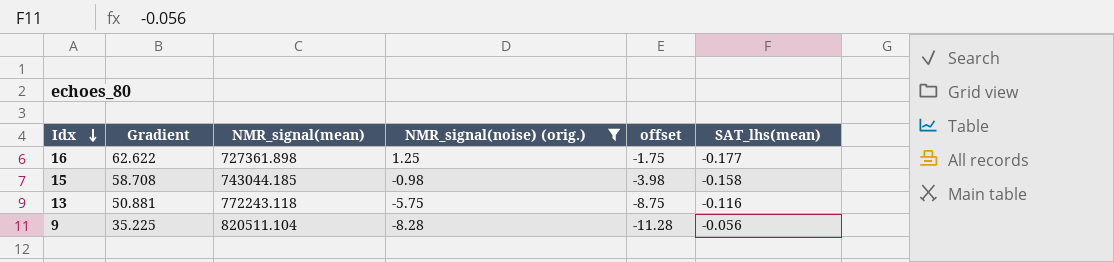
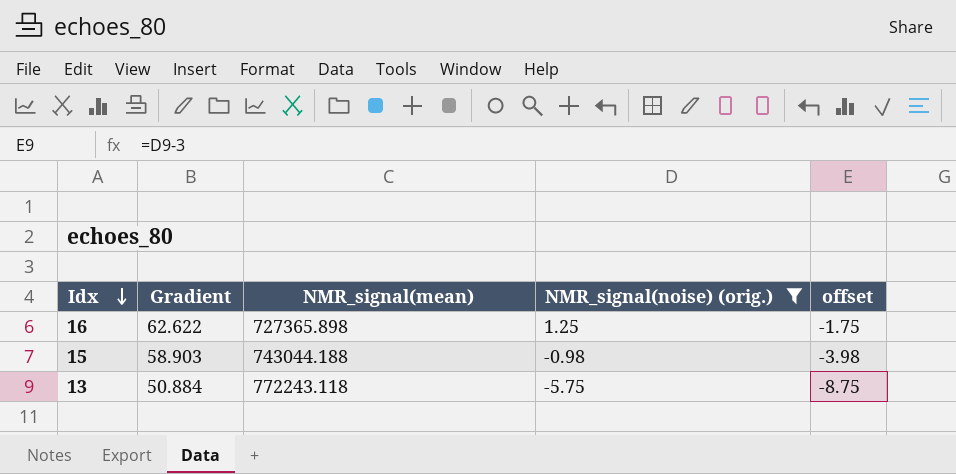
column SAT_lhs(mean) | position: 6 -> none
row 9: 35.225 | 820511.104 | -8.28 | -11.28 | -0.056 -> none
16 | NMR_signal(mean): 727361.898 -> 727365.898
15 | Gradient: 58.708 -> 58.903
15 | NMR_signal(mean): 743044.185 -> 743044.188
13 | Gradient: 50.881 -> 50.884

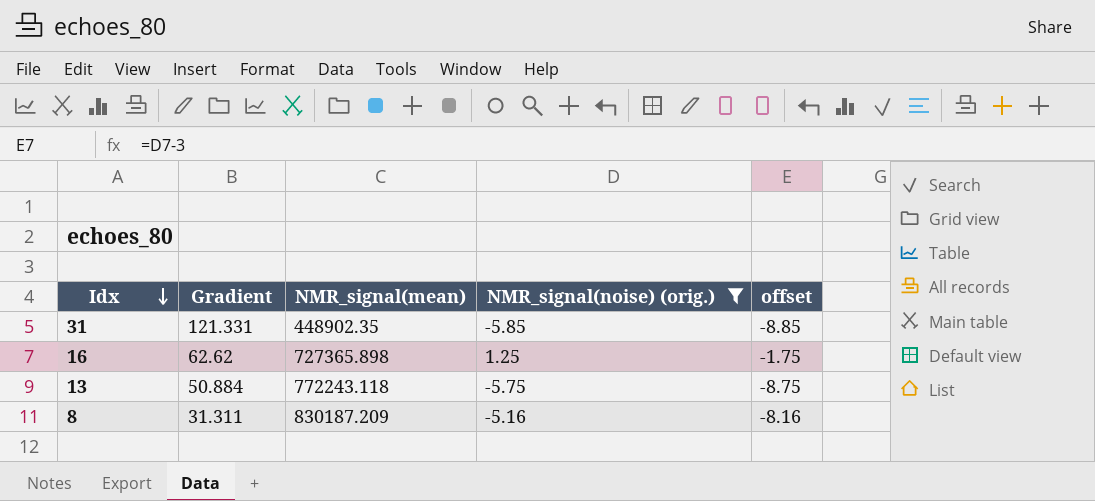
row 15: 58.903 | 743044.188 | -0.98 | -3.98 -> none
row 31: none -> 121.331 | 448902.35 | -5.85 | -8.85
16 | Gradient: 62.622 -> 62.62
row 8: none -> 31.311 | 830187.209 | -5.16 | -8.16

